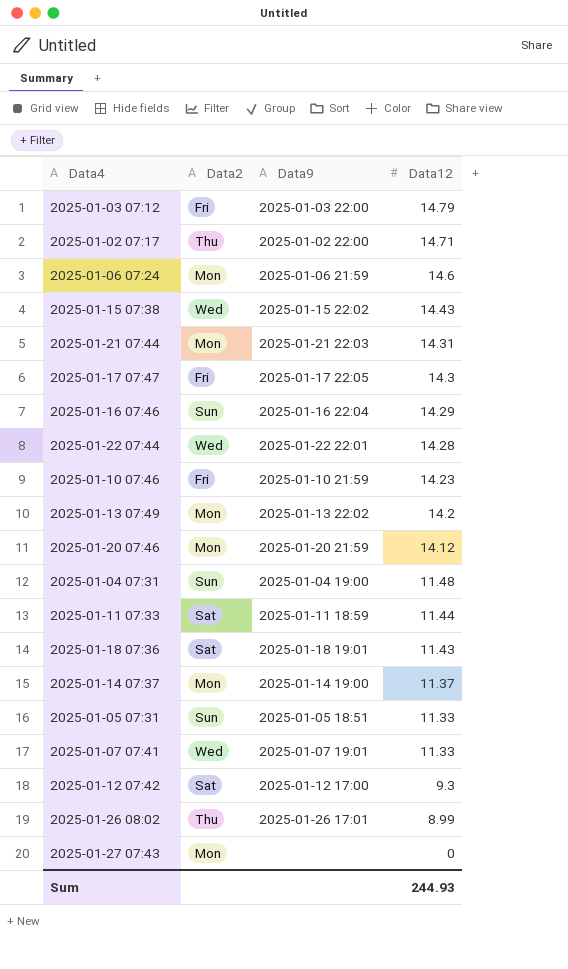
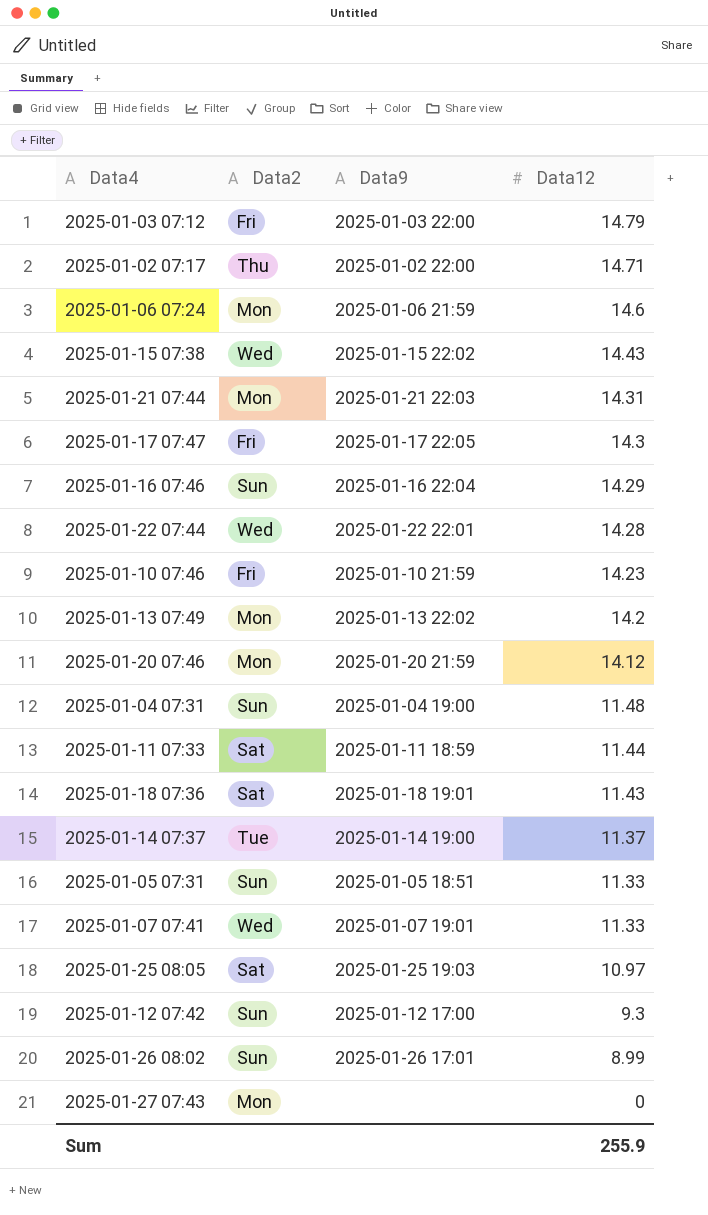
2025-01-14 07:37 | Data2: Mon -> Tue
row 2025-01-25 08:05: none -> Sat | 2025-01-25 19:03 | 10.97
2025-01-12 07:42 | Data2: Sat -> Sun
2025-01-26 08:02 | Data2: Thu -> Sun
Sum | Data12: 244.93 -> 255.9

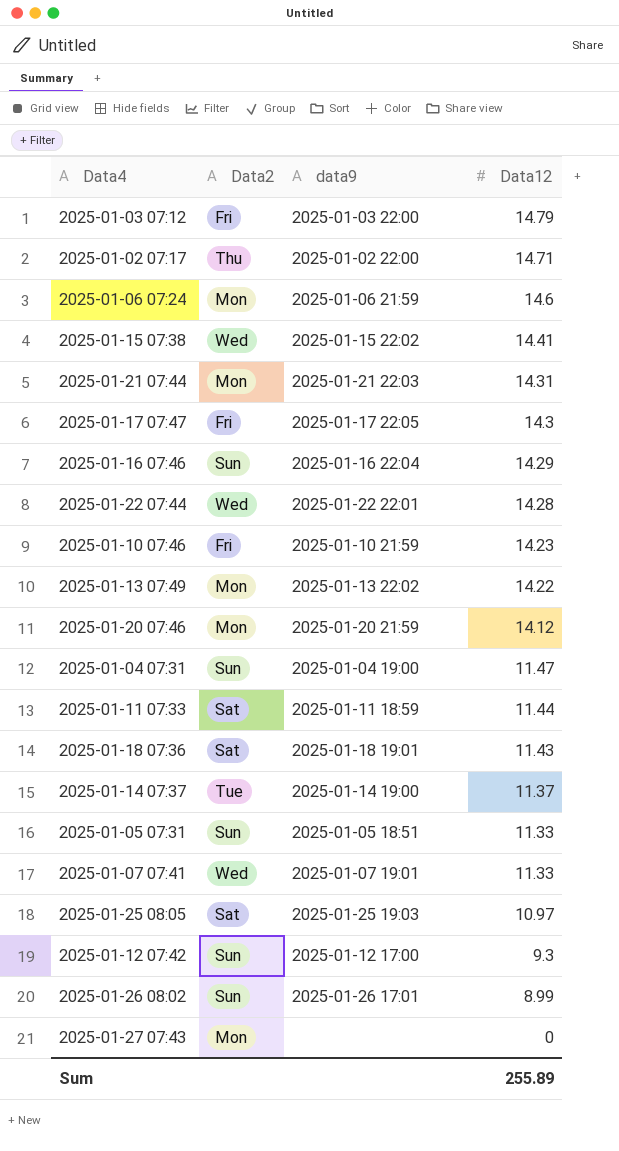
column name: Data9 -> data9
2025-01-15 07:38 | Data12: 14.43 -> 14.41
2025-01-13 07:49 | Data12: 14.2 -> 14.22
2025-01-04 07:31 | Data12: 11.48 -> 11.47
Sum | Data12: 255.9 -> 255.89

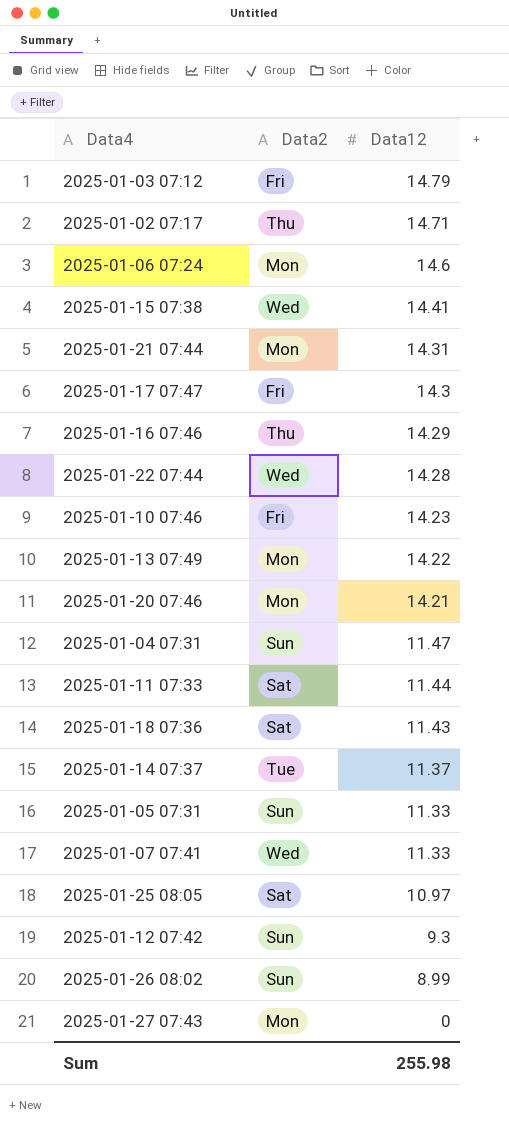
column data9 | position: 3 -> none
2025-01-16 07:46 | Data2: Sun -> Thu
2025-01-20 07:46 | Data12: 14.12 -> 14.21
Sum | Data12: 255.89 -> 255.98

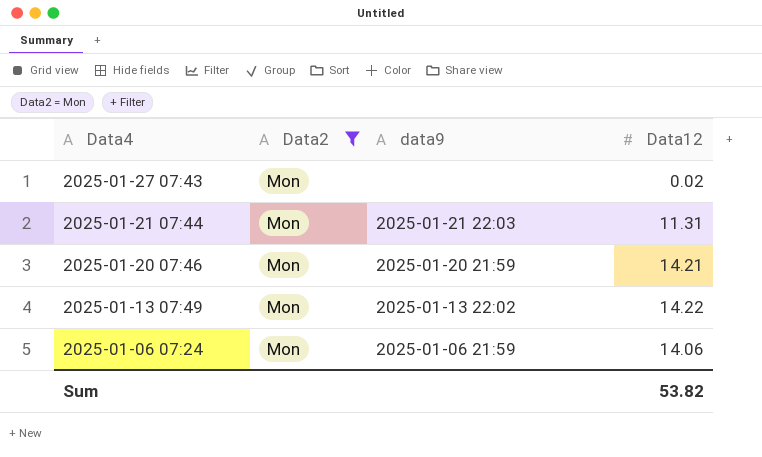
filter: none -> Data2 = Mon
row order: Data12 descending -> Data4 descending
column data9 | position: none -> 3
2025-01-27 07:43 | Data12: 0 -> 0.02
2025-01-21 07:44 | Data12: 14.31 -> 11.31
2025-01-06 07:24 | Data12: 14.6 -> 14.06
Sum | Data12: 255.98 -> 53.82

